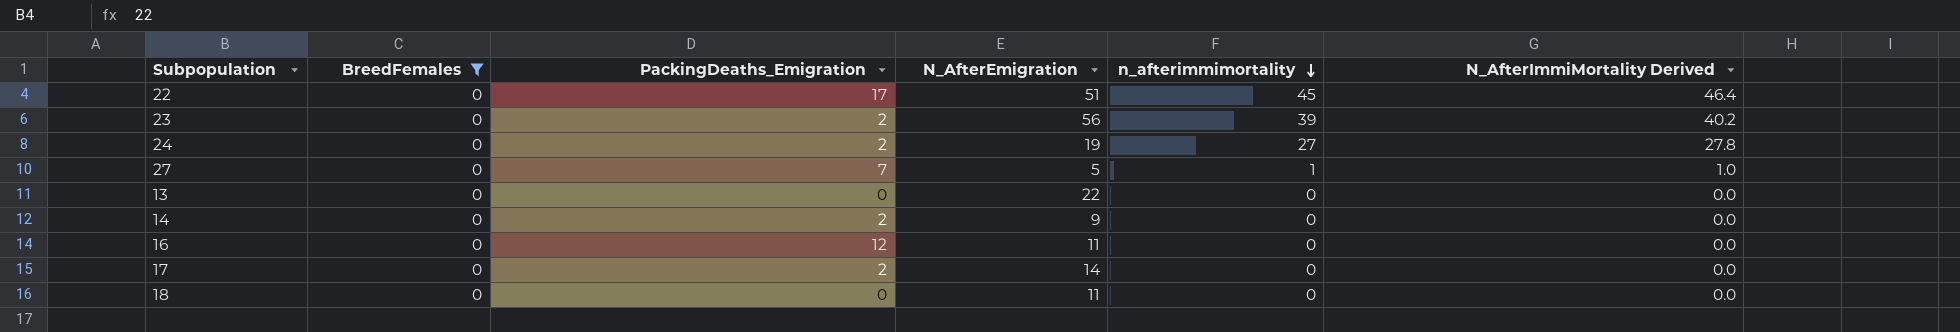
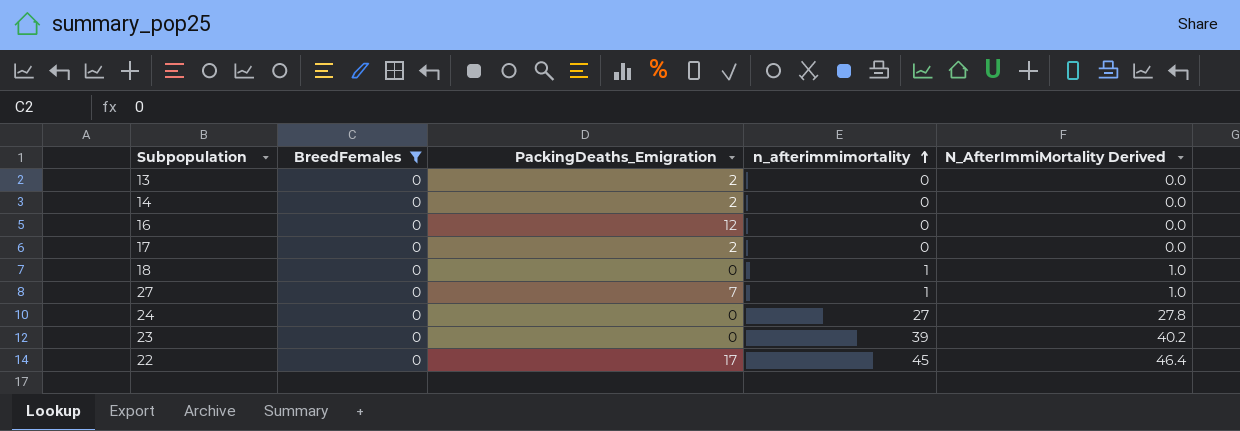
row order: n_afterimmimortality descending -> n_afterimmimortality ascending
column N_AfterEmigration | position: 4 -> none
13 | PackingDeaths_Emigration: 0 -> 2
18 | n_afterimmimortality: 0 -> 1
18 | N_AfterImmiMortality Derived: 0.0 -> 1.0
24 | PackingDeaths_Emigration: 2 -> 0
23 | PackingDeaths_Emigration: 2 -> 0

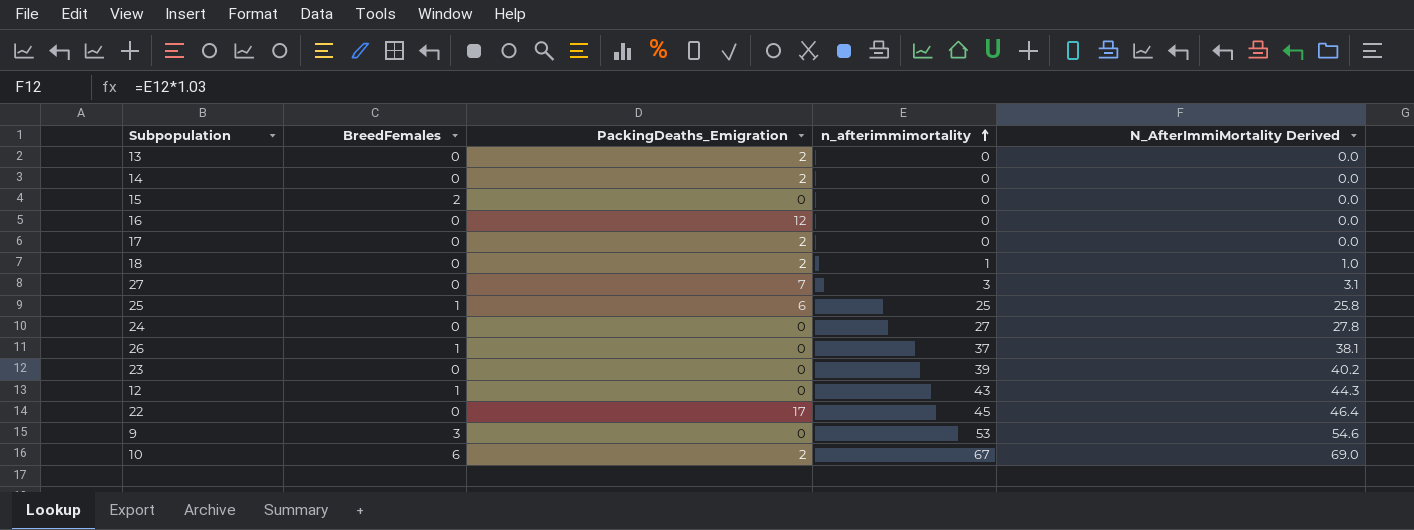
filter: BreedFemales = 0 -> none
18 | PackingDeaths_Emigration: 0 -> 2
27 | n_afterimmimortality: 1 -> 3
27 | N_AfterImmiMortality Derived: 1.0 -> 3.1

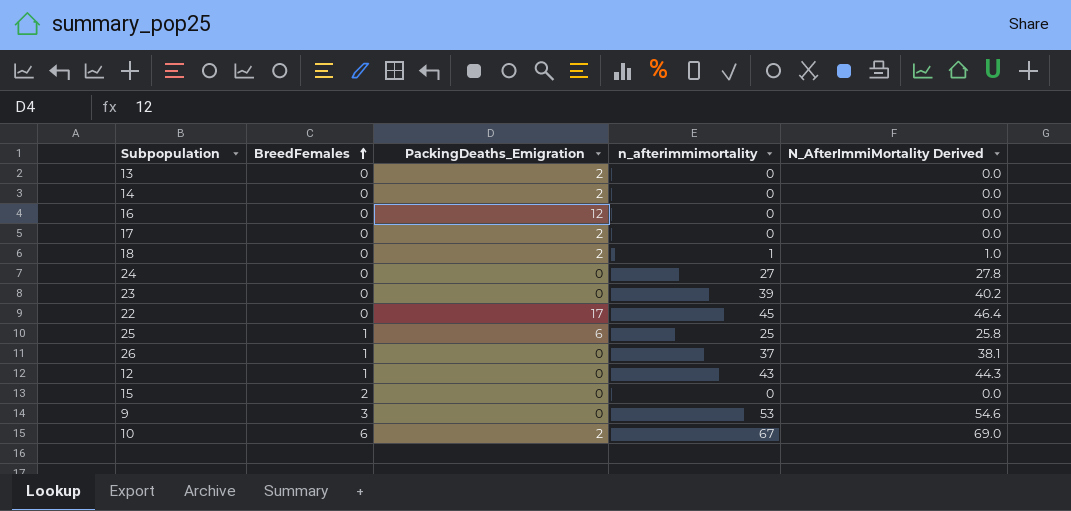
row order: n_afterimmimortality ascending -> BreedFemales ascending
row 27: 0 | 7 | 3 | 3.1 -> none

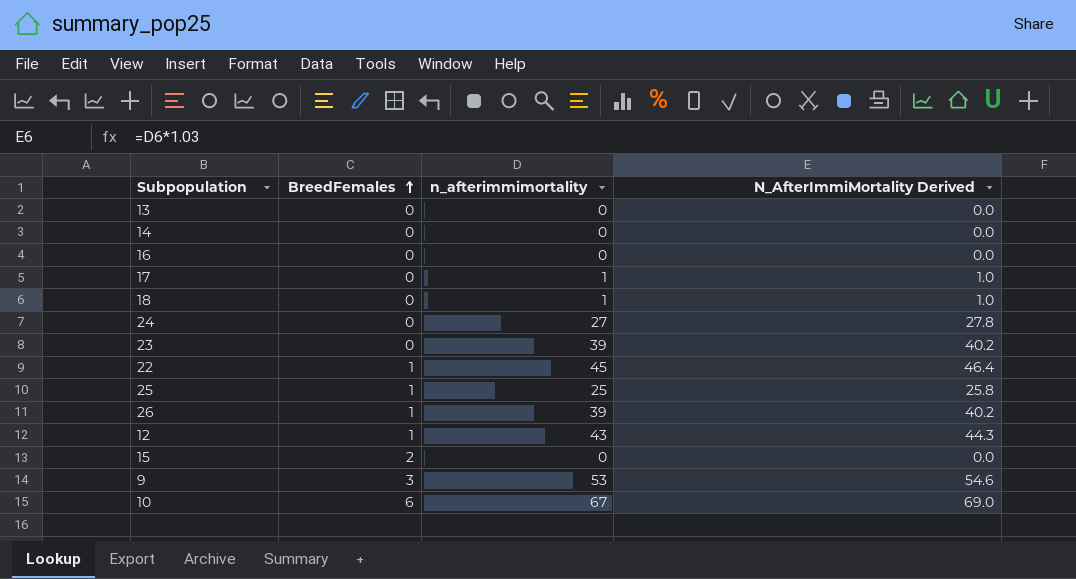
column PackingDeaths_Emigration | position: 3 -> none
17 | n_afterimmimortality: 0 -> 1
17 | N_AfterImmiMortality Derived: 0.0 -> 1.0
22 | BreedFemales: 0 -> 1
26 | n_afterimmimortality: 37 -> 39
26 | N_AfterImmiMortality Derived: 38.1 -> 40.2

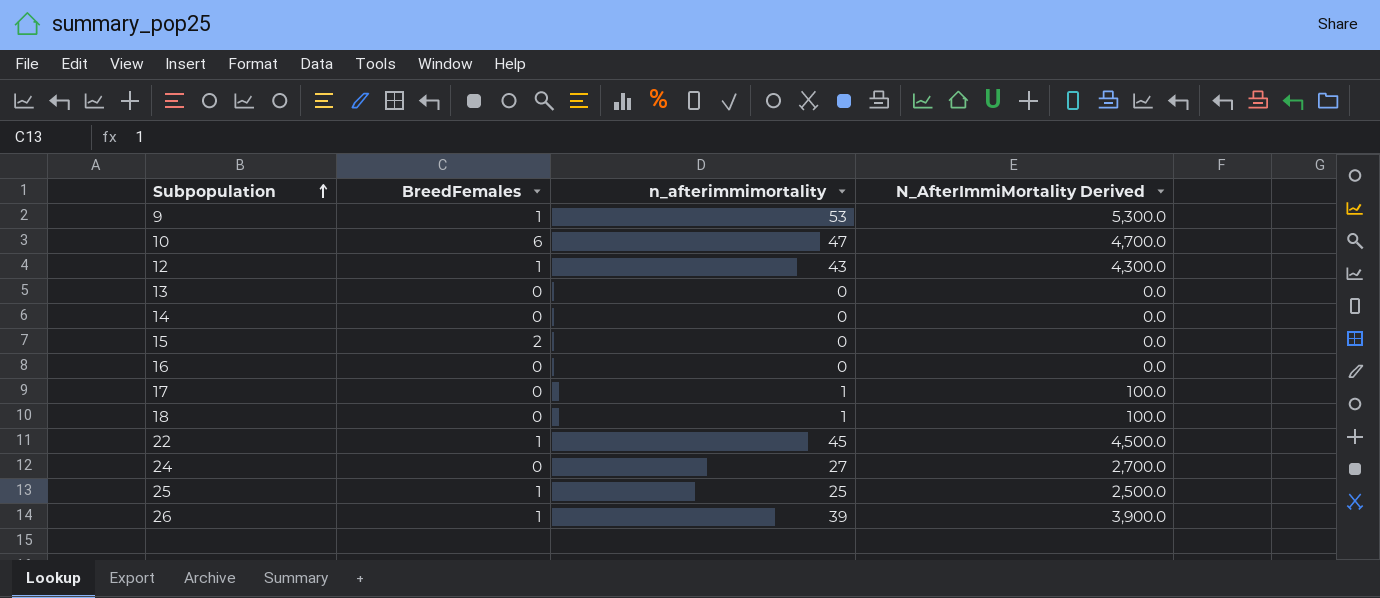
row order: BreedFemales ascending -> Subpopulation ascending
column N_AfterImmiMortality Derived | formula: [n_afterimmimortality] * 1.03 -> [n_afterimmimortality] * 100
row 23: 0 | 39 | 40.2 -> none
9 | BreedFemales: 3 -> 1
10 | n_afterimmimortality: 67 -> 47

